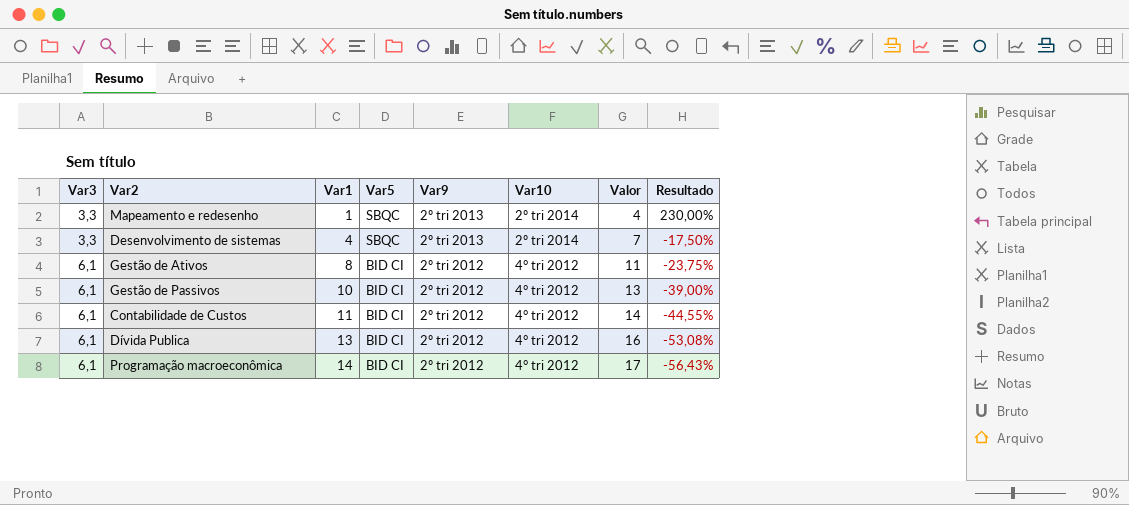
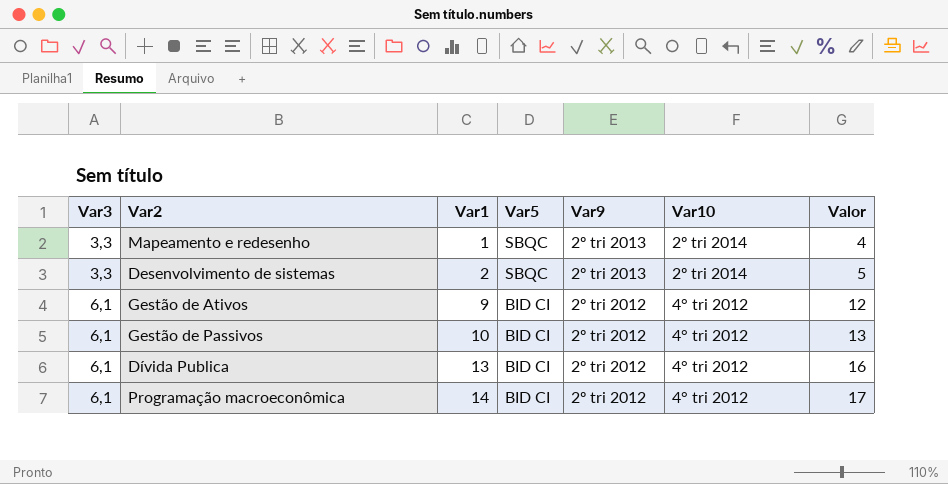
column Resultado | formula: ([Var3] - [Var1]) / [Var1] -> none
row Contabilidade de Custos: 6,1 | 11 | BID CI | 2º tri 2012 | 4° tri 2012 | 14 | -44,55% -> none
Desenvolvimento de sistemas | Var1: 4 -> 2
Desenvolvimento de sistemas | Valor: 7 -> 5
Gestão de Ativos | Var1: 8 -> 9
Gestão de Ativos | Valor: 11 -> 12

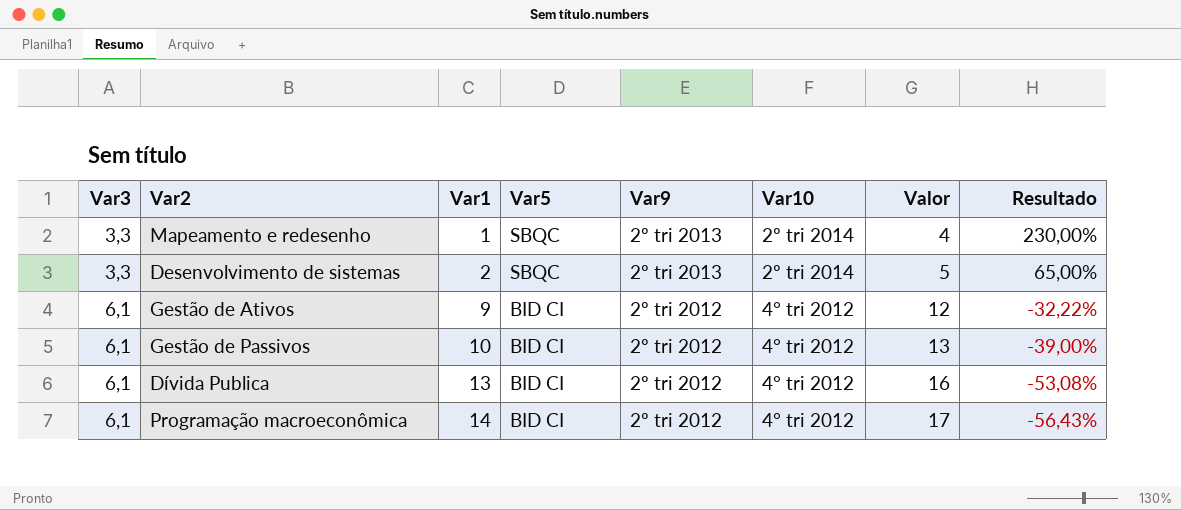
column Resultado | formula: none -> ([Var3] - [Var1]) / [Var1]

